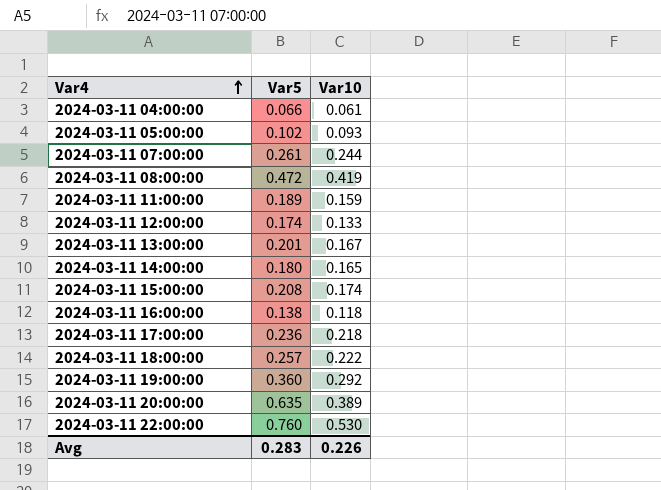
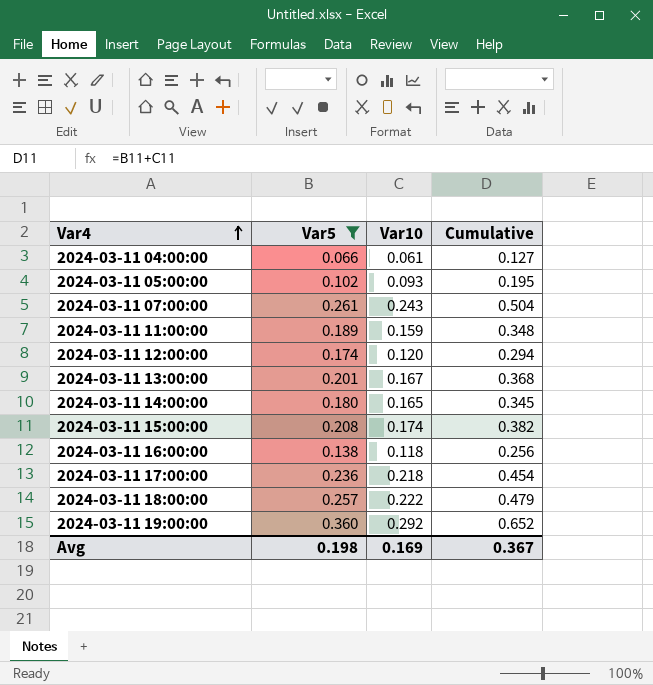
filter: none -> Var5 <= 0.360
column Cumulative | formula: none -> [Var5] + [Var10]
2024-03-11 07:00:00 | Var10: 0.244 -> 0.243
2024-03-11 12:00:00 | Var10: 0.133 -> 0.120
Avg | Var5: 0.283 -> 0.198
Avg | Var10: 0.226 -> 0.169

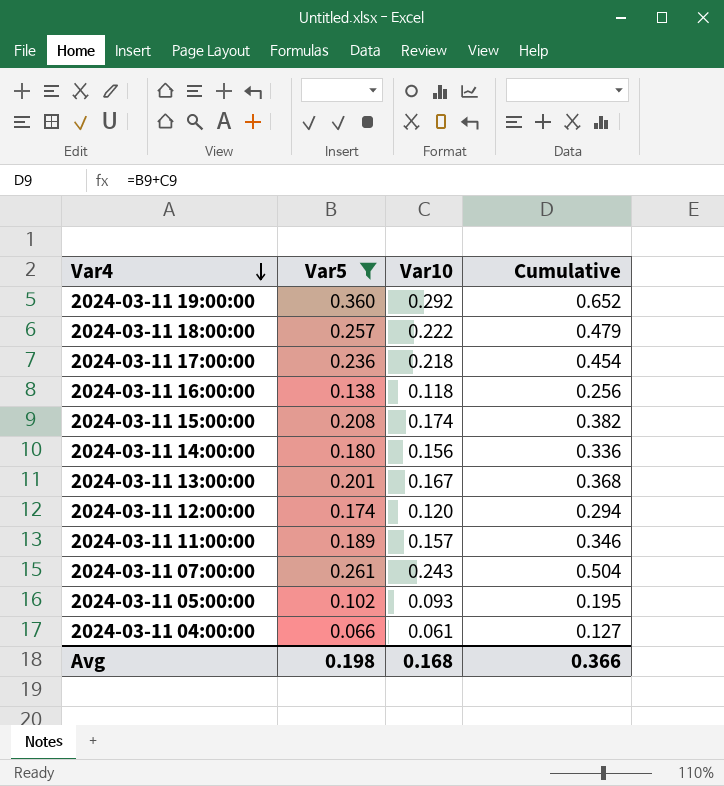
row order: Var4 ascending -> Var4 descending
2024-03-11 14:00:00 | Var10: 0.165 -> 0.156
2024-03-11 14:00:00 | Cumulative: 0.345 -> 0.336
2024-03-11 11:00:00 | Var10: 0.159 -> 0.157
2024-03-11 11:00:00 | Cumulative: 0.348 -> 0.346
Avg | Var10: 0.169 -> 0.168
Avg | Cumulative: 0.367 -> 0.366

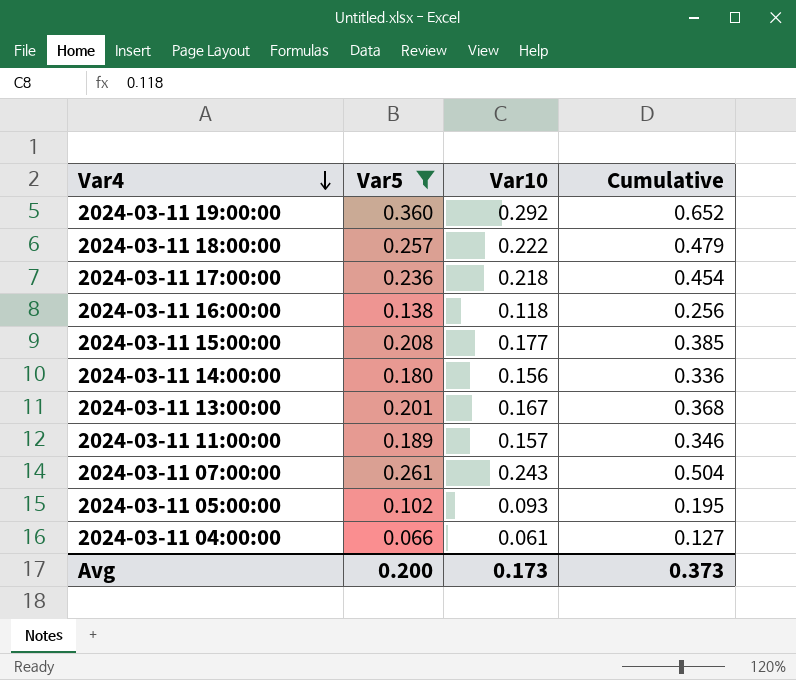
row 2024-03-11 12:00:00: 0.174 | 0.120 | 0.294 -> none
2024-03-11 15:00:00 | Var10: 0.174 -> 0.177
2024-03-11 15:00:00 | Cumulative: 0.382 -> 0.385
Avg | Var5: 0.198 -> 0.200
Avg | Var10: 0.168 -> 0.173
Avg | Cumulative: 0.366 -> 0.373

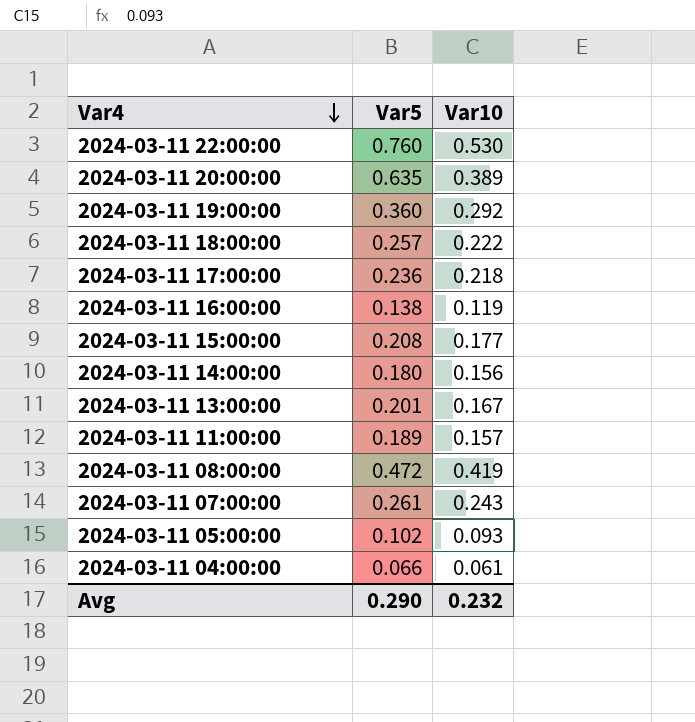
filter: Var5 <= 0.360 -> none
column Cumulative | formula: [Var5] + [Var10] -> none
2024-03-11 16:00:00 | Var10: 0.118 -> 0.119
Avg | Var5: 0.200 -> 0.290
Avg | Var10: 0.173 -> 0.232

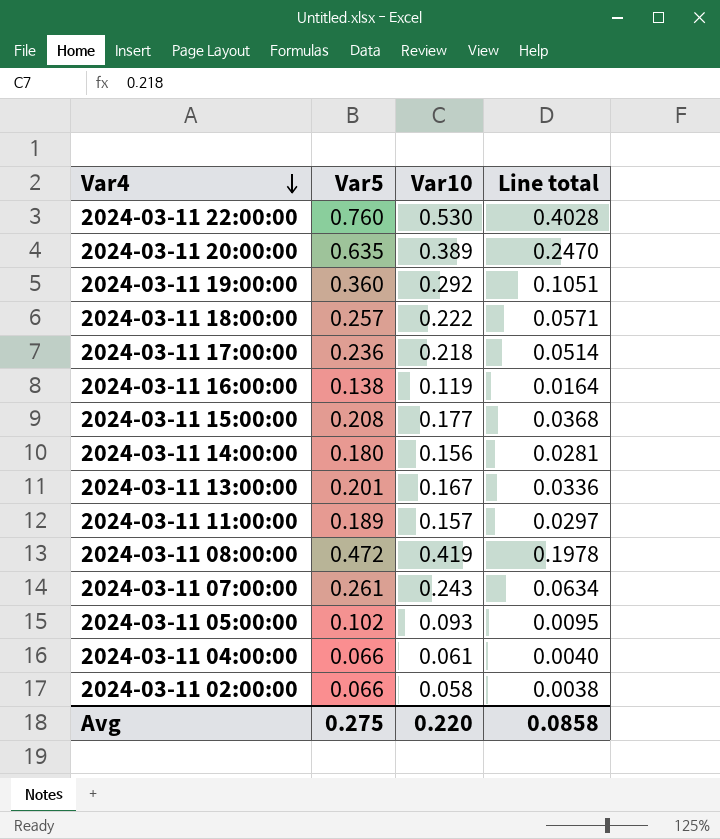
column Line total | formula: none -> [Var5] * [Var10]
row 2024-03-11 02:00:00: none -> 0.066 | 0.058 | 0.0038
Avg | Var5: 0.290 -> 0.275
Avg | Var10: 0.232 -> 0.220

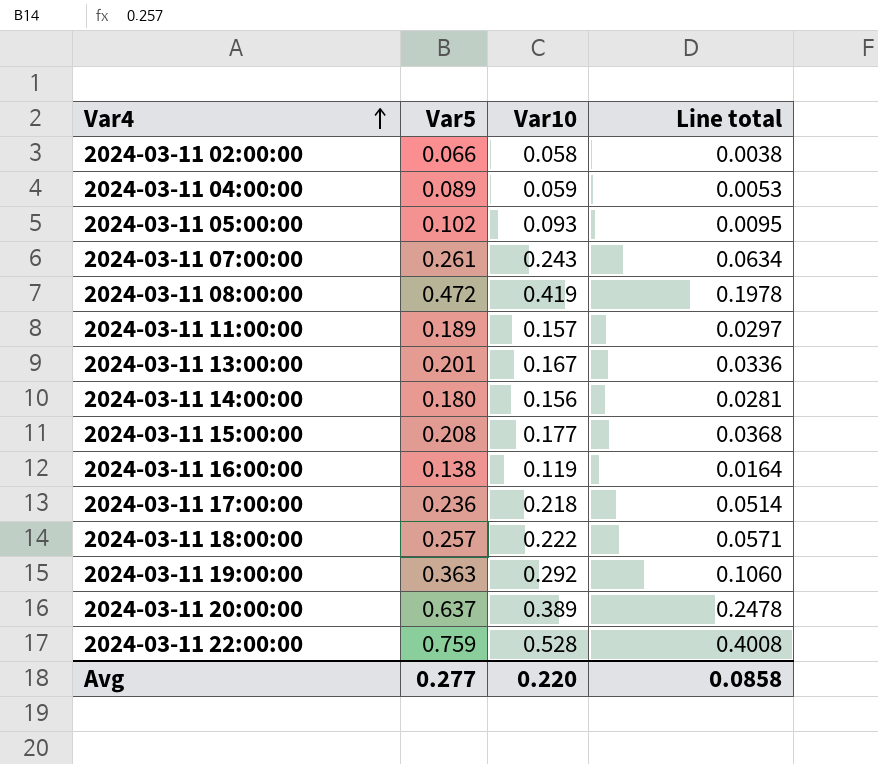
row order: Var4 descending -> Var4 ascending
2024-03-11 04:00:00 | Var5: 0.066 -> 0.089
2024-03-11 04:00:00 | Var10: 0.061 -> 0.059
2024-03-11 04:00:00 | Line total: 0.0040 -> 0.0053
2024-03-11 19:00:00 | Var5: 0.360 -> 0.363
2024-03-11 19:00:00 | Line total: 0.1051 -> 0.1060
2024-03-11 20:00:00 | Var5: 0.635 -> 0.637
2024-03-11 20:00:00 | Line total: 0.2470 -> 0.2478
2024-03-11 22:00:00 | Var5: 0.760 -> 0.759
2024-03-11 22:00:00 | Var10: 0.530 -> 0.528
2024-03-11 22:00:00 | Line total: 0.4028 -> 0.4008
Avg | Var5: 0.275 -> 0.277

